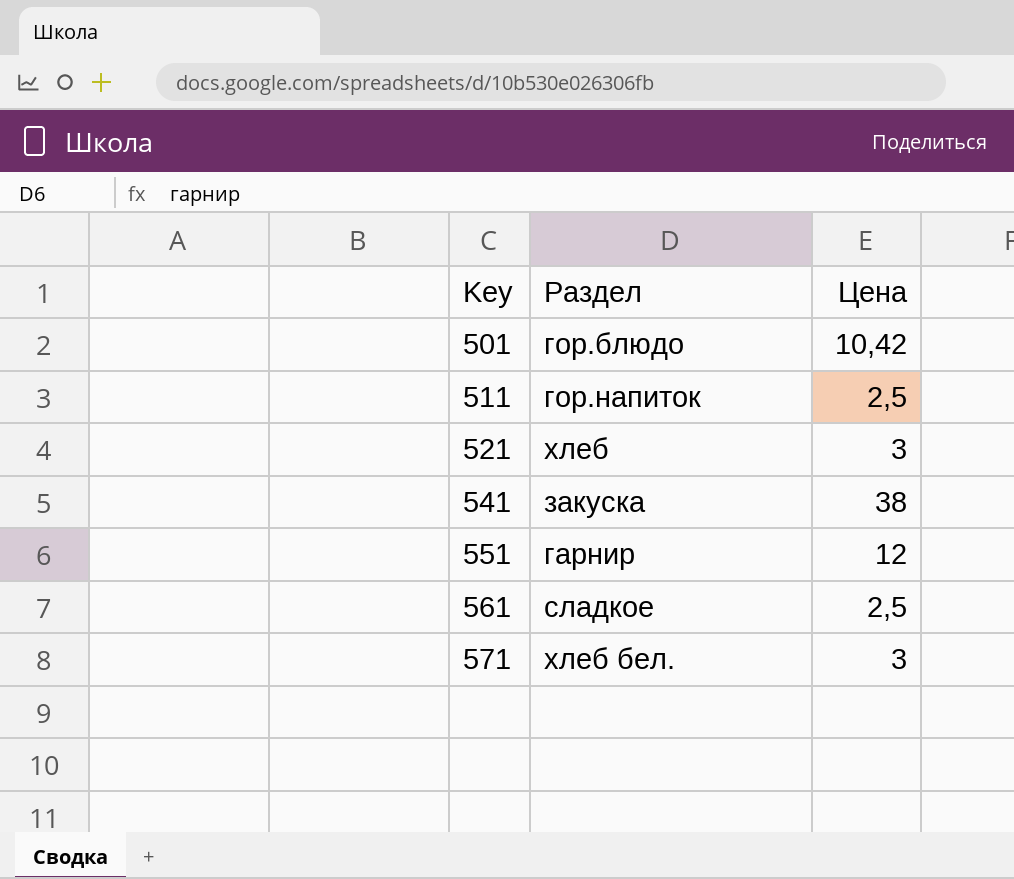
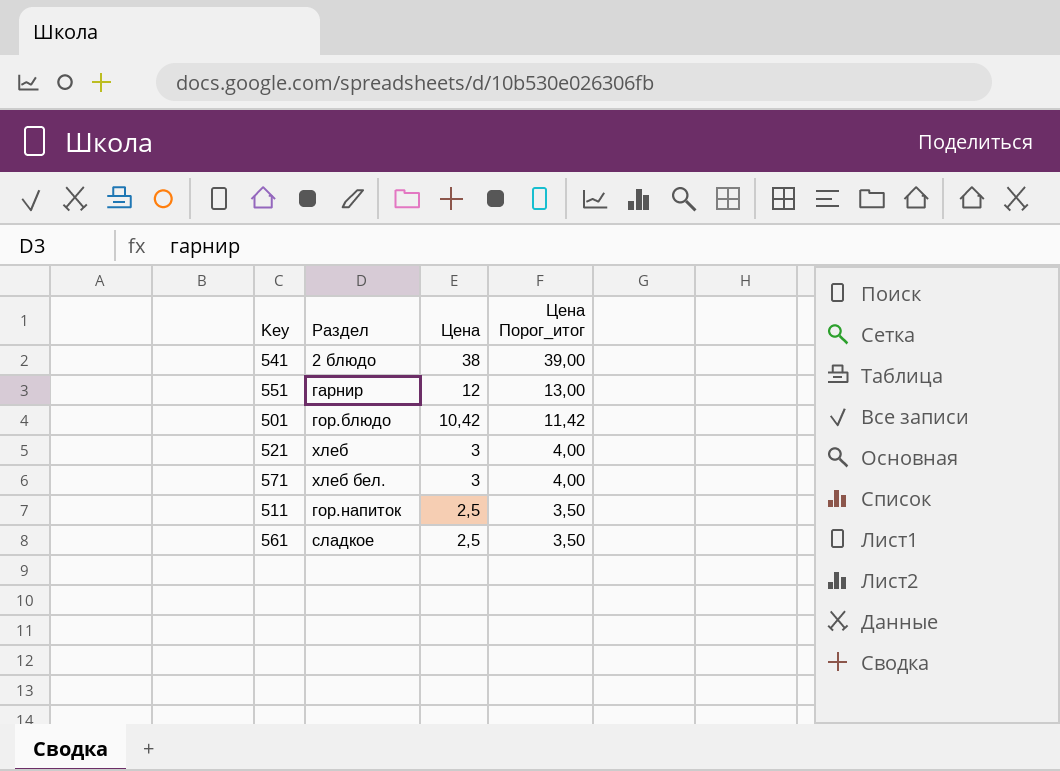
row order: Key ascending -> Цена descending
column Цена Порог_итог | formula: none -> [Цена] + 1
541 | Раздел: закуска -> 2 блюдо

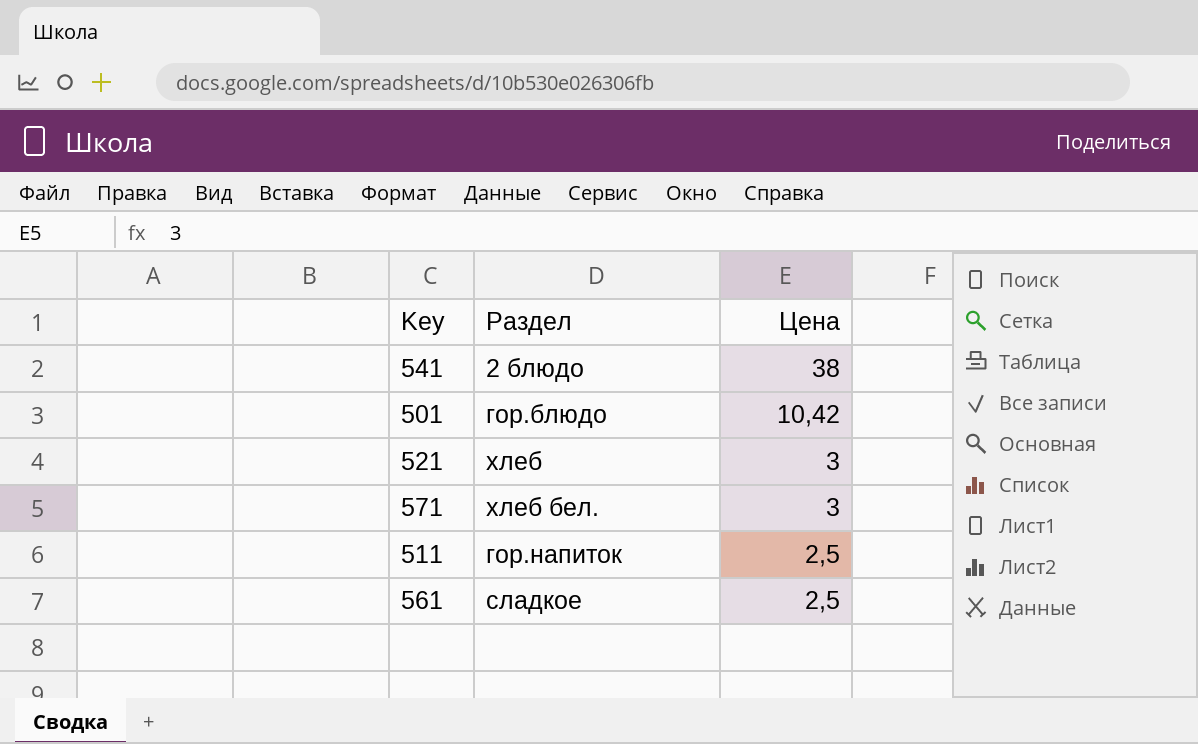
column Цена Порог_итог | formula: [Цена] + 1 -> none
row 551: гарнир | 12 | 13,00 -> none

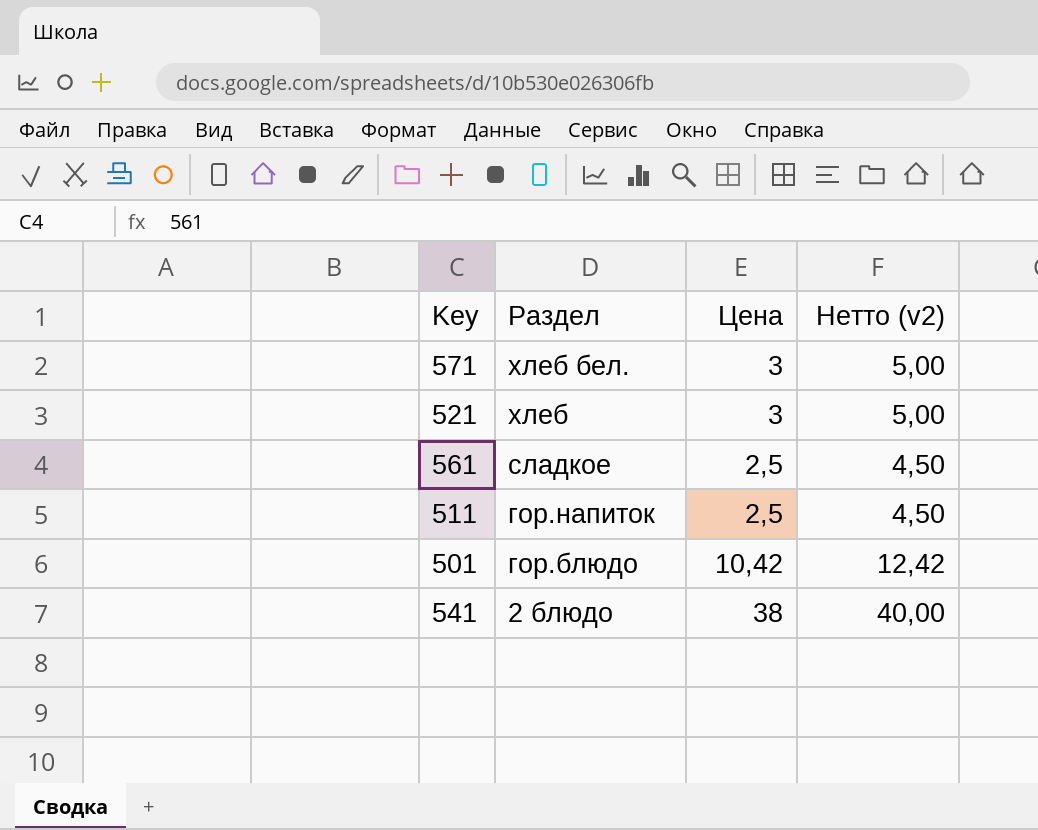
row order: Цена descending -> Раздел descending
column Нетто (v2) | formula: none -> [Цена] + 2

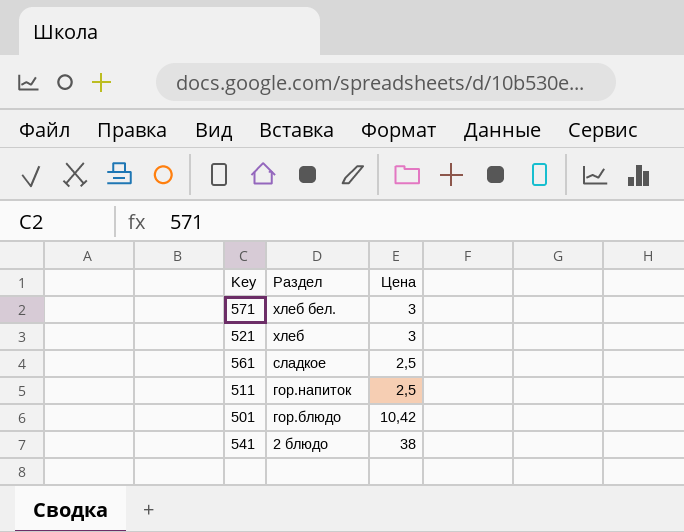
column Нетто (v2) | formula: [Цена] + 2 -> none

